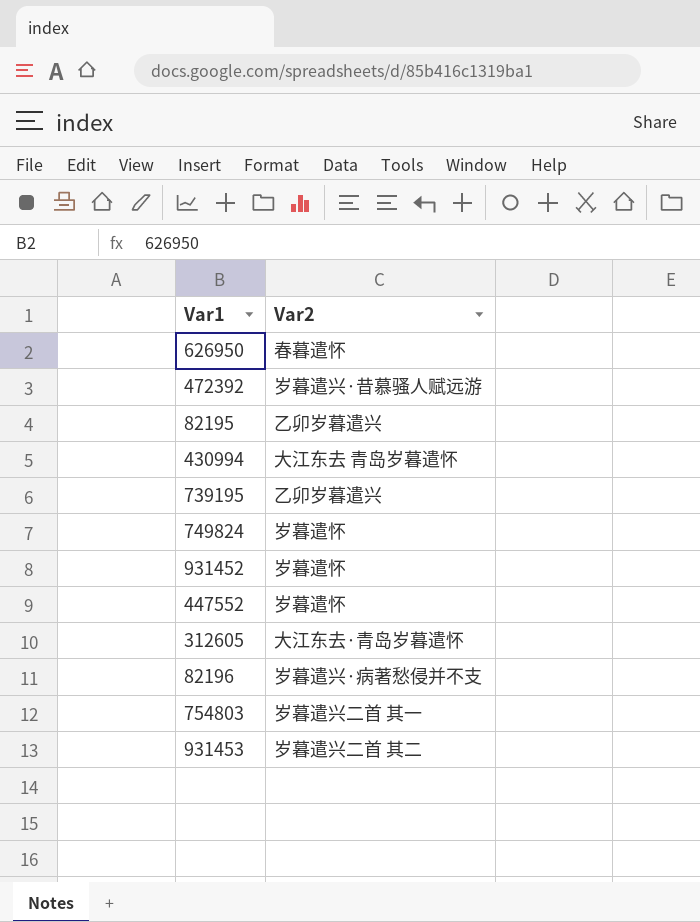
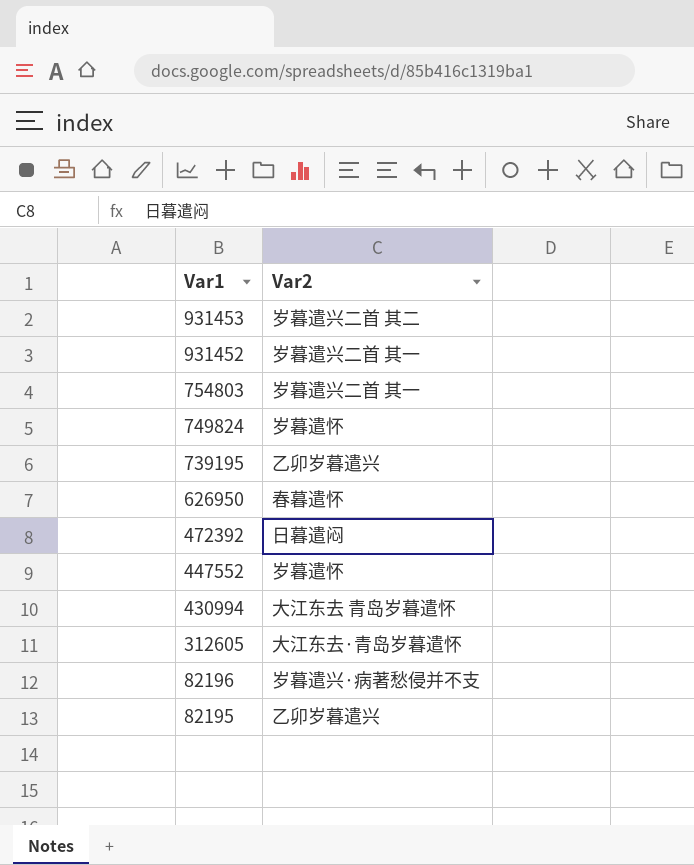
row order: none -> Var1 descending
931452 | Var2: 岁暮遣怀 -> 岁暮遣兴二首 其一
472392 | Var2: 岁暮遣兴·昔慕骚人赋远游 -> 日暮遣闷

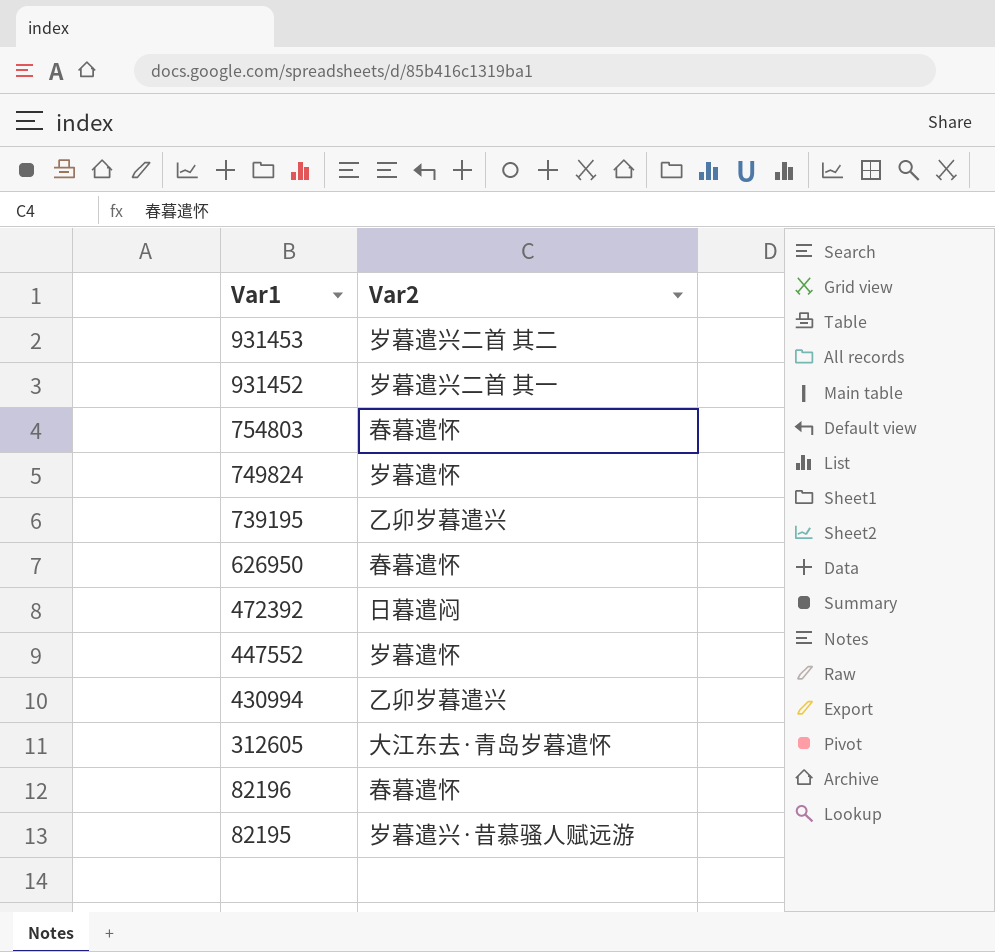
754803 | Var2: 岁暮遣兴二首 其一 -> 春暮遣怀
430994 | Var2: 大江东去 青岛岁暮遣怀 -> 乙卯岁暮遣兴
82196 | Var2: 岁暮遣兴·病著愁侵并不支 -> 春暮遣怀
82195 | Var2: 乙卯岁暮遣兴 -> 岁暮遣兴·昔慕骚人赋远游

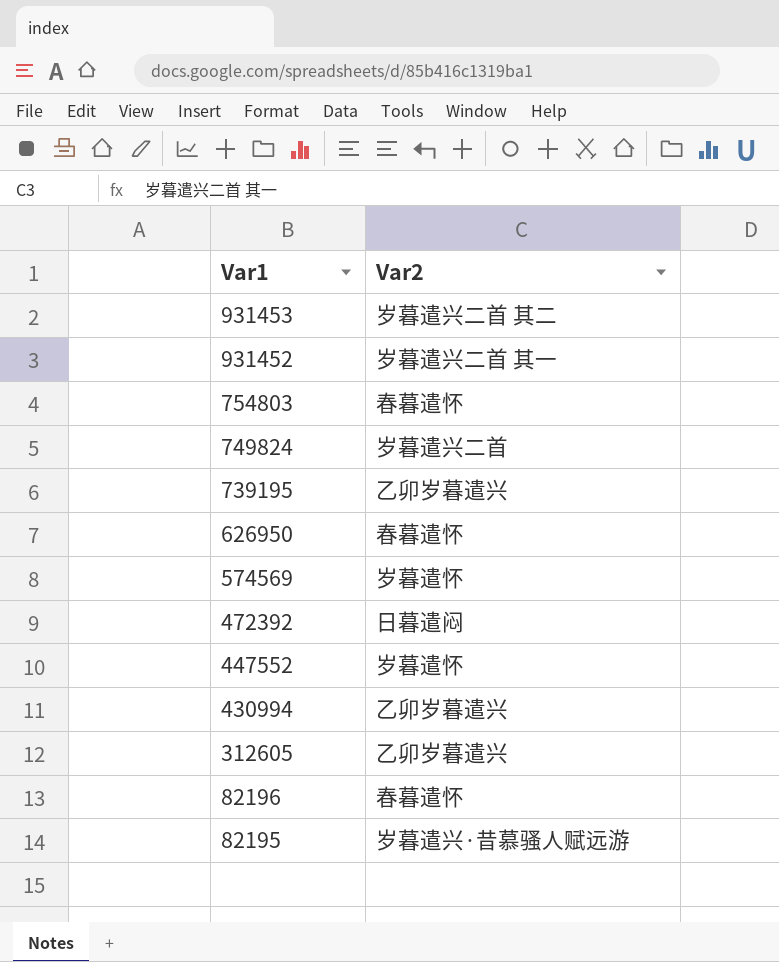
749824 | Var2: 岁暮遣怀 -> 岁暮遣兴二首
row 574569: none -> 岁暮遣怀
312605 | Var2: 大江东去·青岛岁暮遣怀 -> 乙卯岁暮遣兴

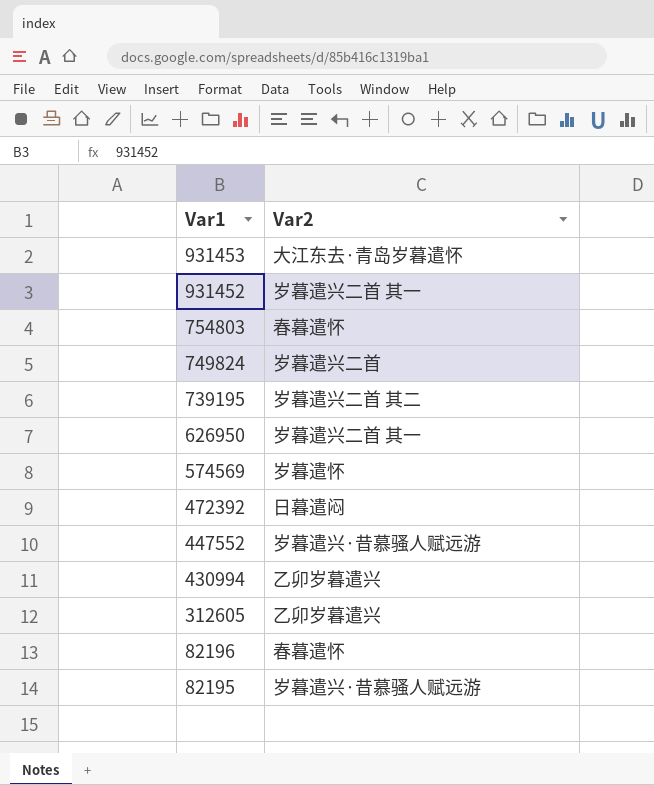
931453 | Var2: 岁暮遣兴二首 其二 -> 大江东去·青岛岁暮遣怀
739195 | Var2: 乙卯岁暮遣兴 -> 岁暮遣兴二首 其二
626950 | Var2: 春暮遣怀 -> 岁暮遣兴二首 其一
447552 | Var2: 岁暮遣怀 -> 岁暮遣兴·昔慕骚人赋远游

